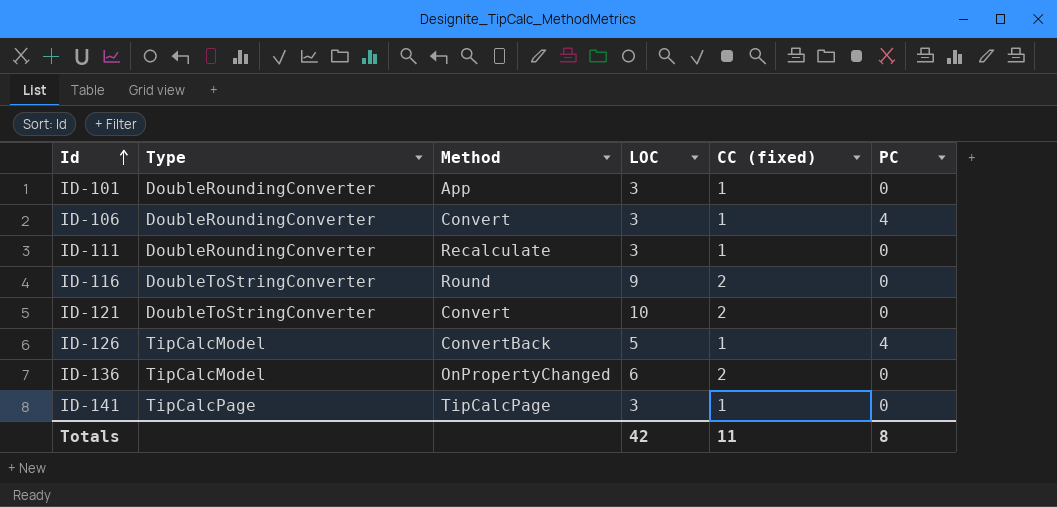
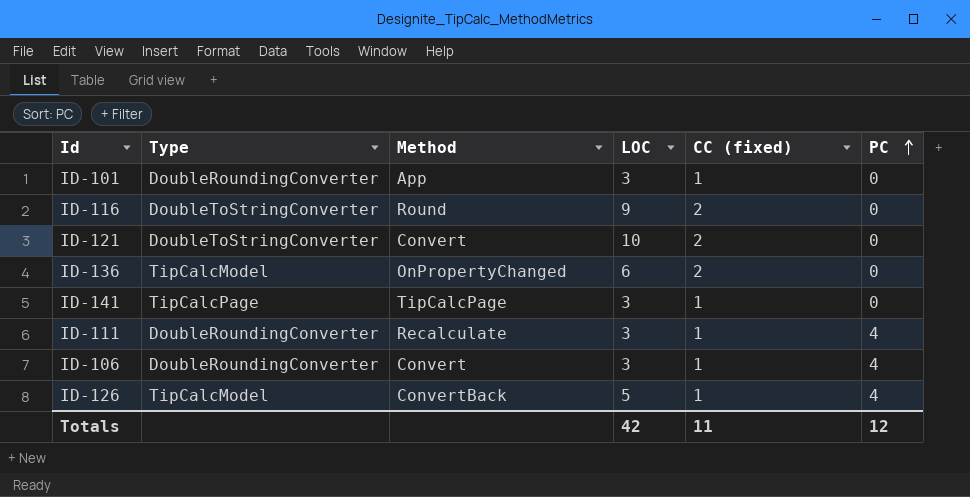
row order: Id ascending -> PC ascending
ID-111 | PC: 0 -> 4
Totals | PC: 8 -> 12

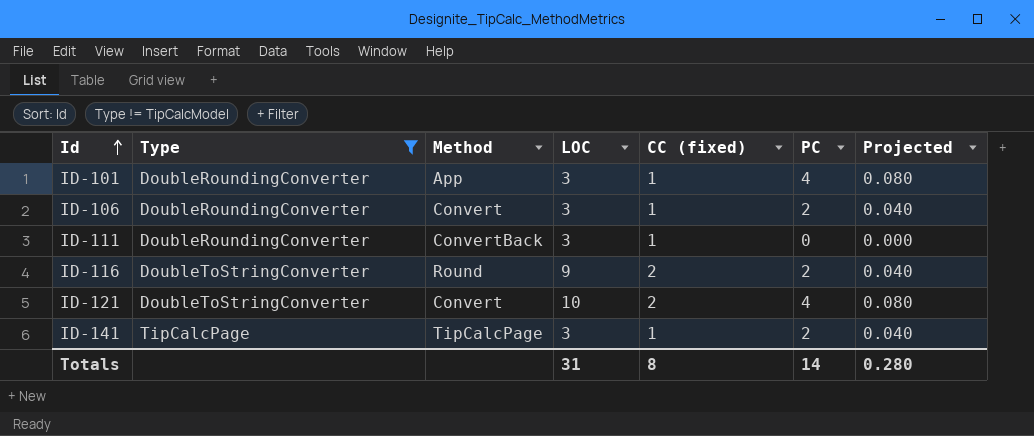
filter: none -> Type != TipCalcModel
row order: PC ascending -> Id ascending
column Projected | formula: none -> [PC] * 0.02
ID-101 | PC: 0 -> 4
ID-106 | PC: 4 -> 2
ID-111 | Method: Recalculate -> ConvertBack
ID-111 | PC: 4 -> 0
ID-116 | PC: 0 -> 2
ID-121 | PC: 0 -> 4
ID-141 | PC: 0 -> 2
Totals | LOC: 42 -> 31
Totals | CC (fixed): 11 -> 8
Totals | PC: 12 -> 14

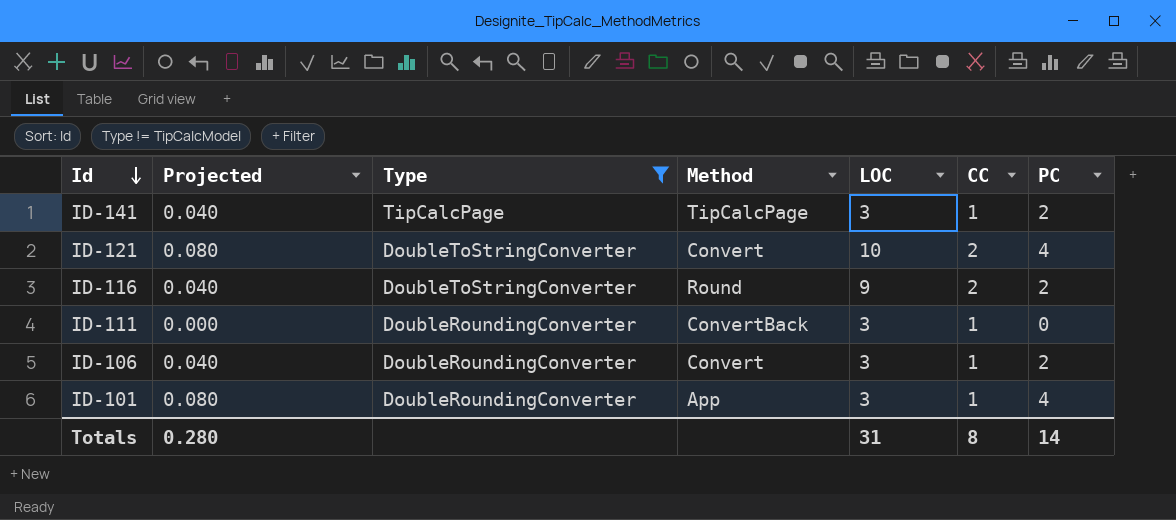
row order: Id ascending -> Id descending
column Projected | position: 7 -> 2
column name: CC (fixed) -> CC

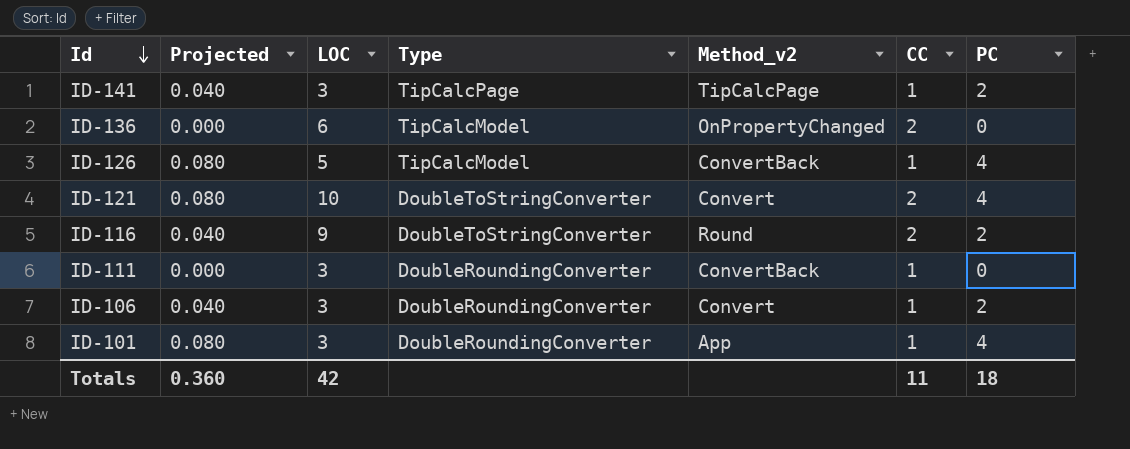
filter: Type != TipCalcModel -> none
column LOC | position: 5 -> 3
column name: Method -> Method_v2
Totals | Projected: 0.280 -> 0.360
Totals | LOC: 31 -> 42
Totals | CC: 8 -> 11
Totals | PC: 14 -> 18

